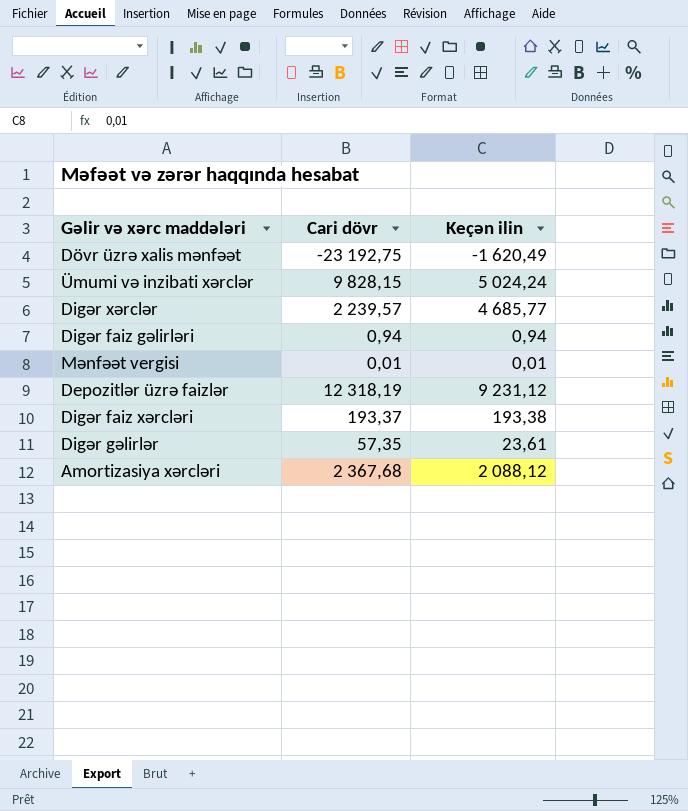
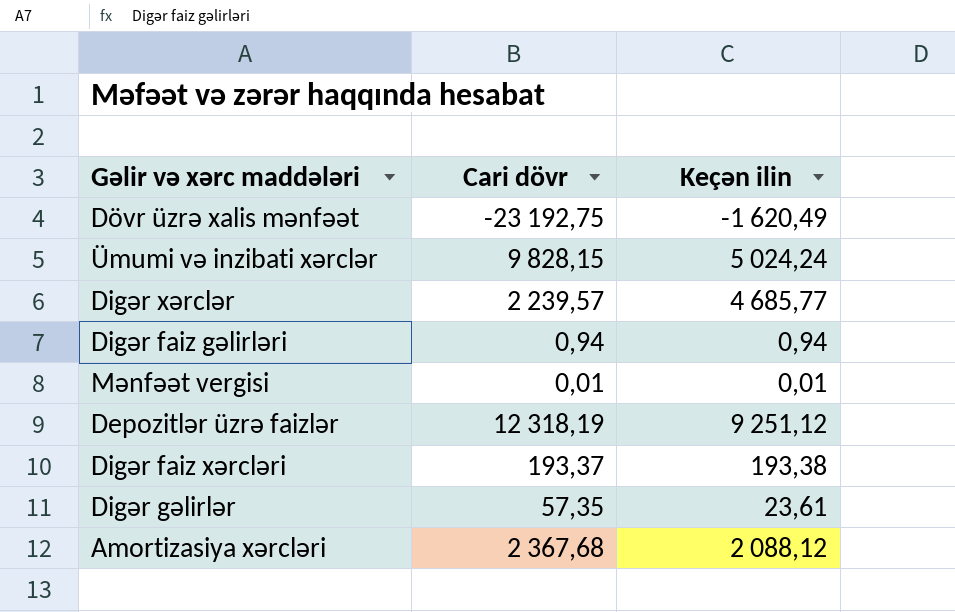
Depozitlər üzrə faizlər | Keçən ilin: 9 231,12 -> 9 251,12

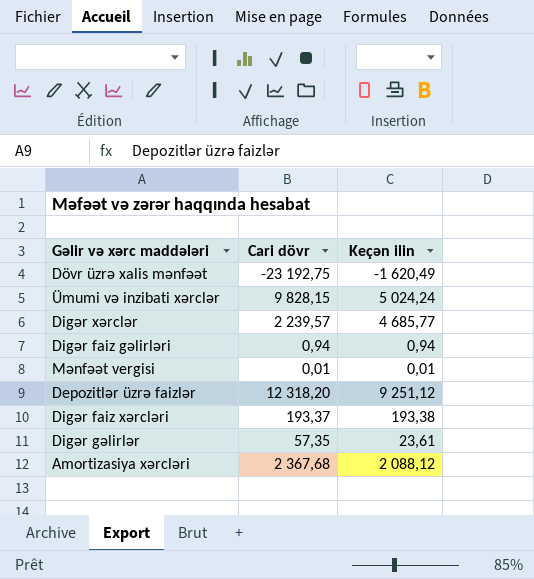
Depozitlər üzrə faizlər | Cari dövr: 12 318,19 -> 12 318,20

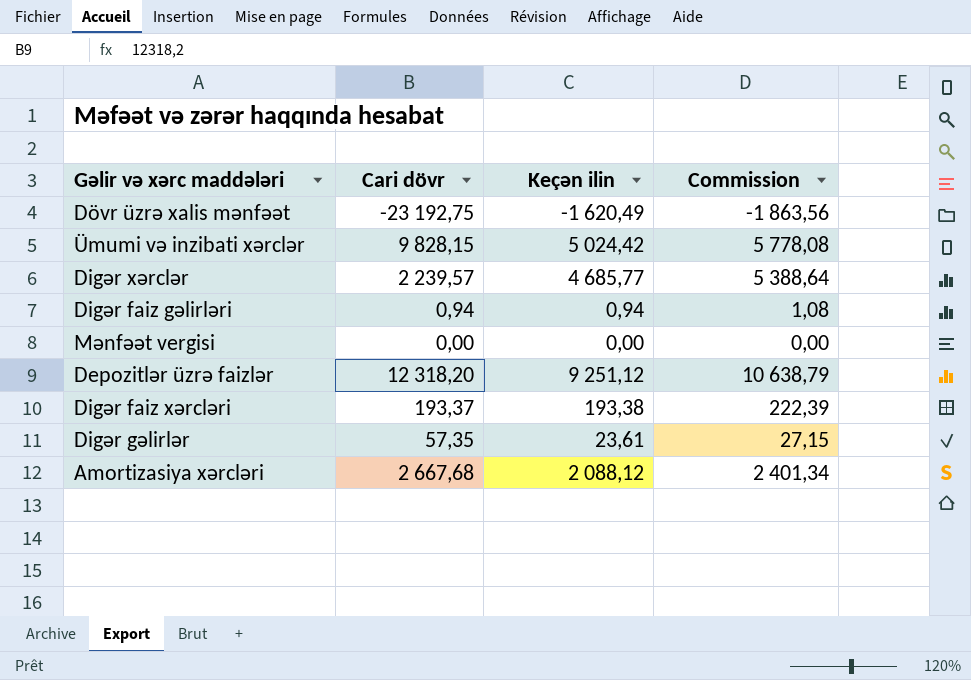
column Commission | formula: none -> [Keçən ilin] * 1,15
Ümumi və inzibati xərclər | Keçən ilin: 5 024,24 -> 5 024,42
Mənfəət vergisi | Cari dövr: 0,01 -> 0,00
Mənfəət vergisi | Keçən ilin: 0,01 -> 0,00
Amortizasiya xərcləri | Cari dövr: 2 367,68 -> 2 667,68

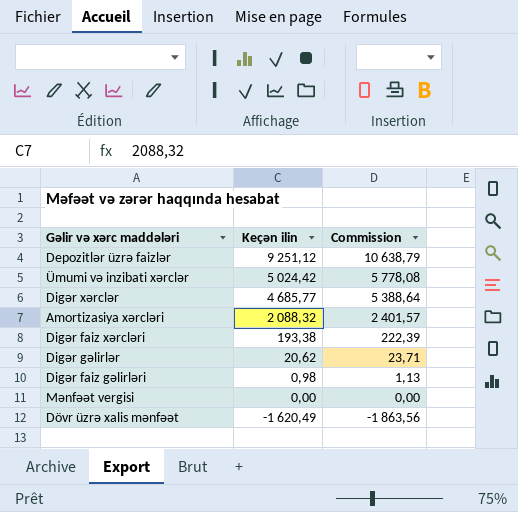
row order: none -> Keçən ilin descending
column Cari dövr | position: 2 -> none
Amortizasiya xərcləri | Keçən ilin: 2 088,12 -> 2 088,32
Amortizasiya xərcləri | Commission: 2 401,34 -> 2 401,57
Digər gəlirlər | Keçən ilin: 23,61 -> 20,62
Digər gəlirlər | Commission: 27,15 -> 23,71
Digər faiz gəlirləri | Keçən ilin: 0,94 -> 0,98
Digər faiz gəlirləri | Commission: 1,08 -> 1,13

